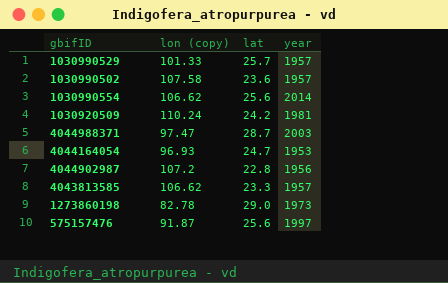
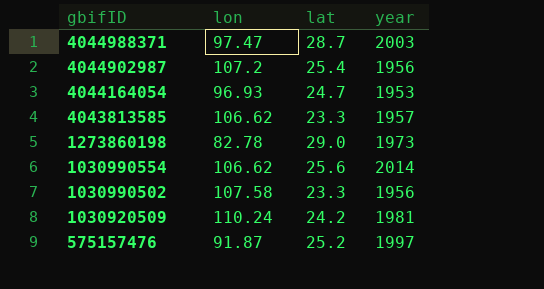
row order: none -> gbifID descending
column name: lon (copy) -> lon
row 1030990529: 101.33 | 25.7 | 1957 -> none
4044902987 | lat: 22.8 -> 25.4
1030990502 | lat: 23.6 -> 23.3
1030990502 | year: 1957 -> 1956
575157476 | lat: 25.6 -> 25.2

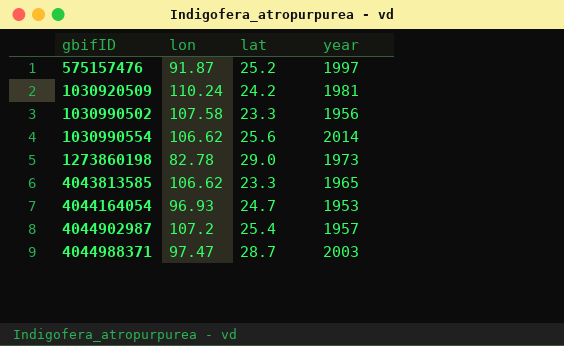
row order: gbifID descending -> gbifID ascending
4043813585 | year: 1957 -> 1965
4044902987 | year: 1956 -> 1957

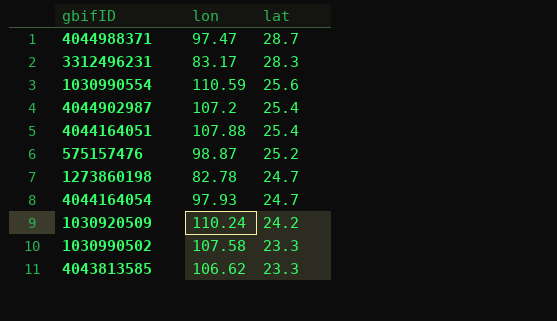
row order: gbifID ascending -> lat descending
column year | position: 4 -> none
row 3312496231: none -> 83.17 | 28.3
1030990554 | lon: 106.62 -> 110.59
row 4044164051: none -> 107.88 | 25.4
575157476 | lon: 91.87 -> 98.87
1273860198 | lat: 29.0 -> 24.7
4044164054 | lon: 96.93 -> 97.93

